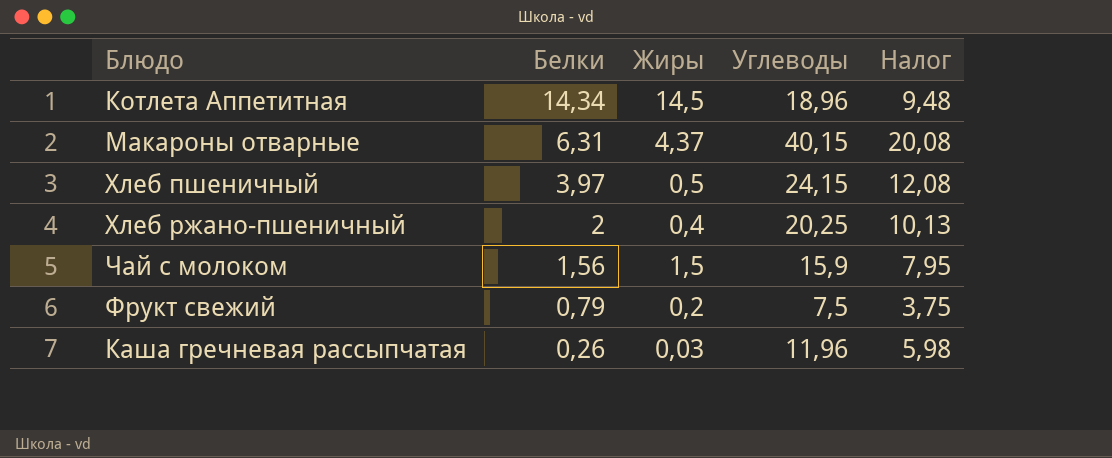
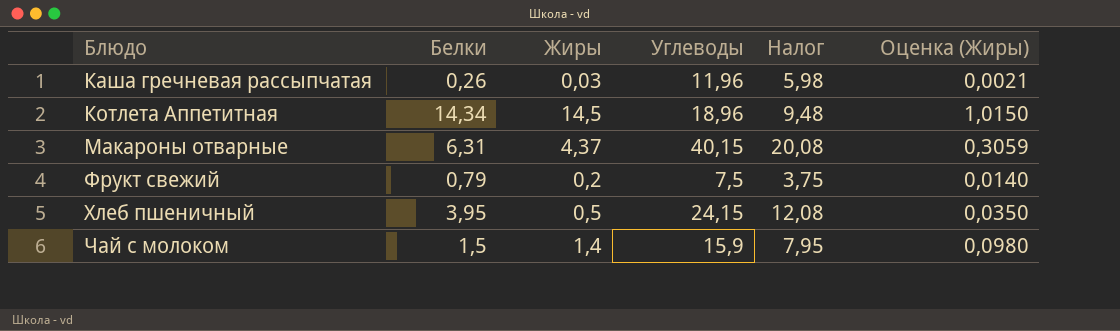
row order: Белки descending -> Блюдо ascending
column Оценка (Жиры) | formula: none -> [Жиры] * 0,07
row Хлеб ржано-пшеничный: 2 | 0,4 | 20,25 | 10,13 -> none
Хлеб пшеничный | Белки: 3,97 -> 3,95
Чай с молоком | Белки: 1,56 -> 1,5
Чай с молоком | Жиры: 1,5 -> 1,4

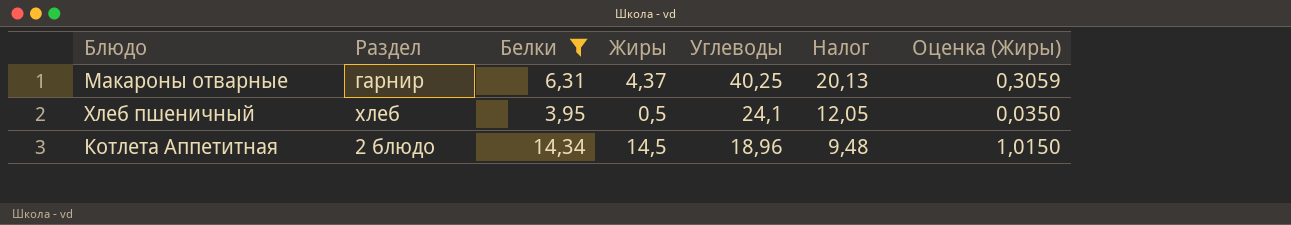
filter: none -> Белки >= 3,95
row order: Блюдо ascending -> Углеводы descending
column Раздел | position: none -> 2
Макароны отварные | Углеводы: 40,15 -> 40,25
Макароны отварные | Налог: 20,08 -> 20,13
Хлеб пшеничный | Углеводы: 24,15 -> 24,1
Хлеб пшеничный | Налог: 12,08 -> 12,05

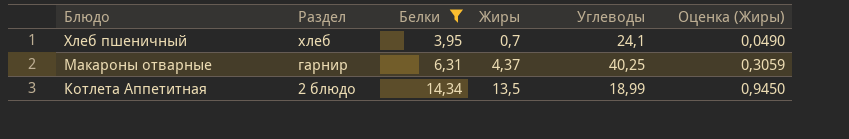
row order: Углеводы descending -> Блюдо descending
column Налог | formula: [Углеводы] * 0,5 -> none
Хлеб пшеничный | Жиры: 0,5 -> 0,7
Хлеб пшеничный | Оценка (Жиры): 0,0350 -> 0,0490
Котлета Аппетитная | Жиры: 14,5 -> 13,5
Котлета Аппетитная | Углеводы: 18,96 -> 18,99
Котлета Аппетитная | Оценка (Жиры): 1,0150 -> 0,9450

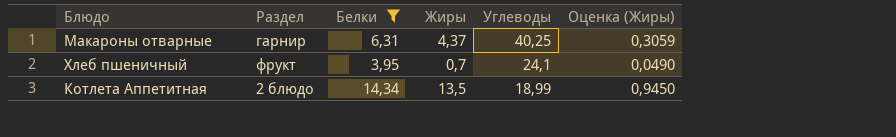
row order: Блюдо descending -> Углеводы descending
Хлеб пшеничный | Раздел: хлеб -> фрукт

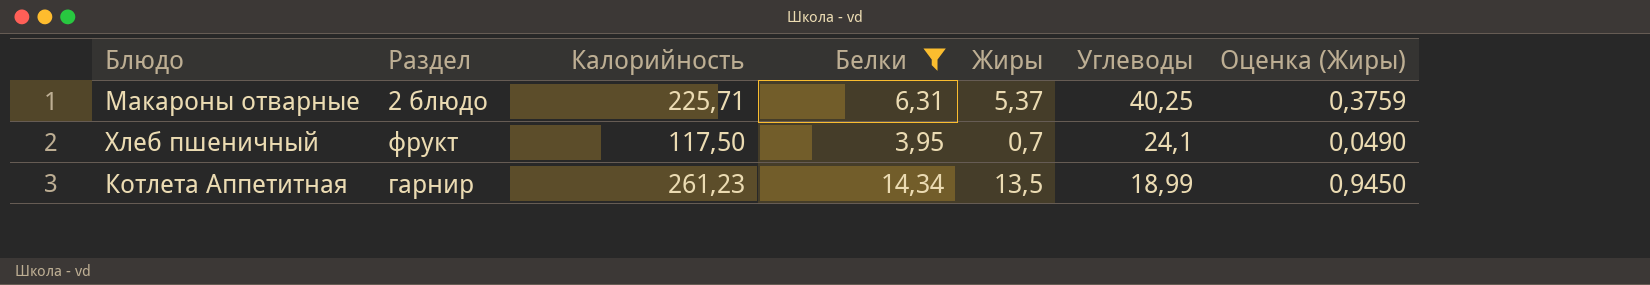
column Калорийность | position: none -> 3
Макароны отварные | Раздел: гарнир -> 2 блюдо
Макароны отварные | Жиры: 4,37 -> 5,37
Макароны отварные | Оценка (Жиры): 0,3059 -> 0,3759
Котлета Аппетитная | Раздел: 2 блюдо -> гарнир

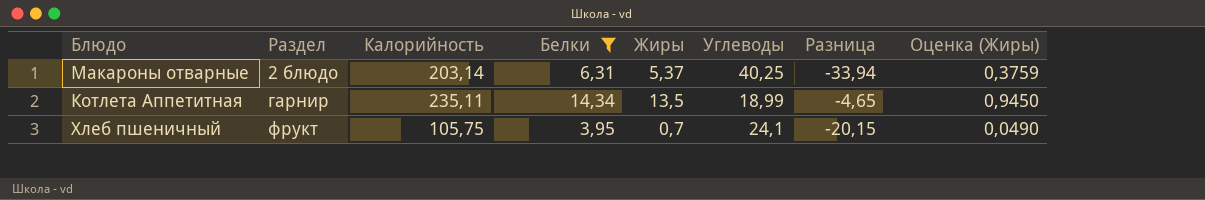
row order: Углеводы descending -> Раздел ascending
column Разница | formula: none -> [Белки] - [Углеводы]
Макароны отварные | Калорийность: 225,71 -> 203,14
Котлета Аппетитная | Калорийность: 261,23 -> 235,11
Хлеб пшеничный | Калорийность: 117,50 -> 105,75

